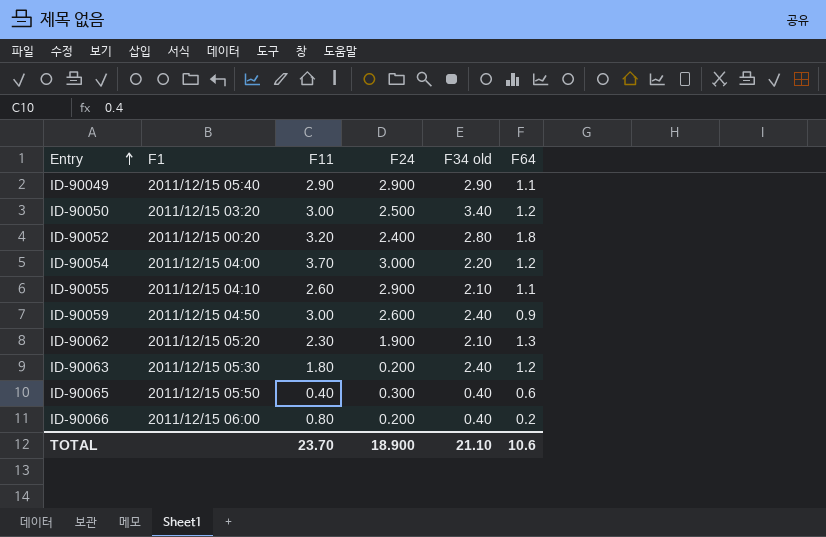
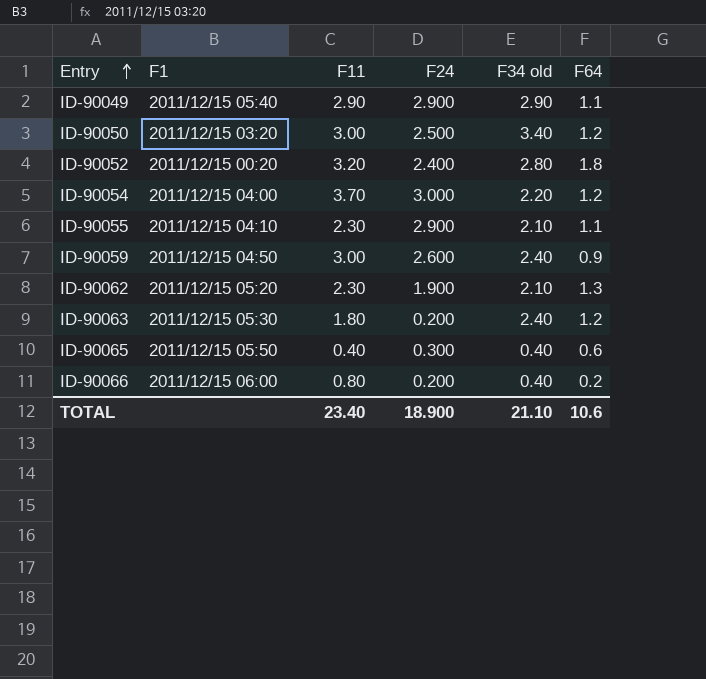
ID-90055 | F11: 2.60 -> 2.30
TOTAL | F11: 23.70 -> 23.40

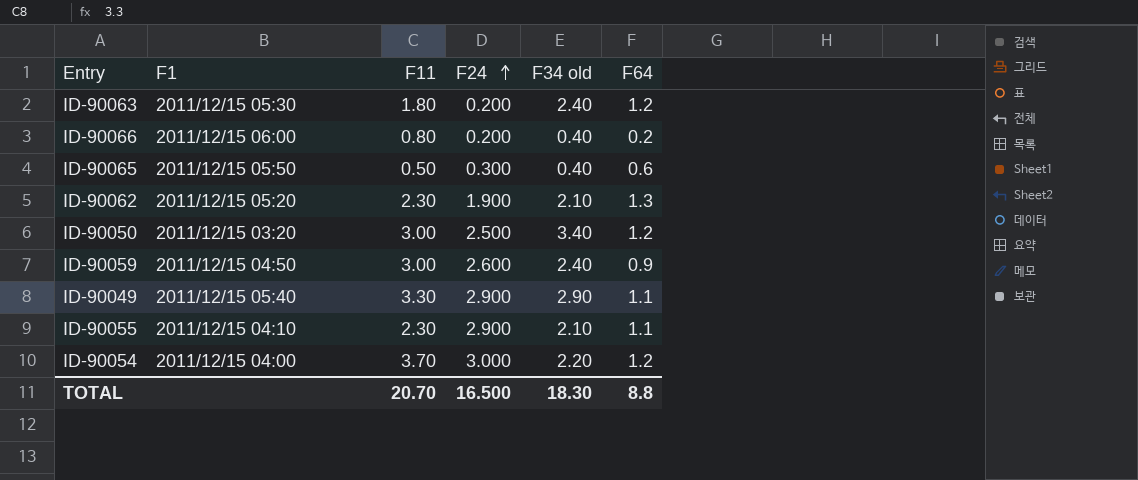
row order: Entry ascending -> F24 ascending
row ID-90052: 2011/12/15 00:20 | 3.20 | 2.400 | 2.80 | 1.8 -> none
ID-90065 | F11: 0.40 -> 0.50
ID-90049 | F11: 2.90 -> 3.30
TOTAL | F11: 23.40 -> 20.70
TOTAL | F24: 18.900 -> 16.500
TOTAL | F34 old: 21.10 -> 18.30
TOTAL | F64: 10.6 -> 8.8

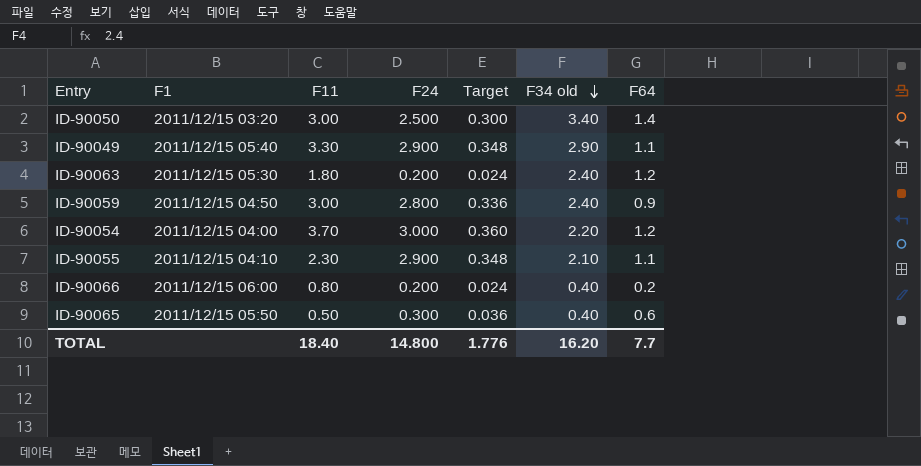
row order: F24 ascending -> F34 old descending
column Target | formula: none -> [F24] * 0.12
row ID-90062: 2011/12/15 05:20 | 2.30 | 1.900 | 2.10 | 1.3 -> none
ID-90050 | F64: 1.2 -> 1.4
ID-90059 | F24: 2.600 -> 2.800
TOTAL | F11: 20.70 -> 18.40
TOTAL | F24: 16.500 -> 14.800
TOTAL | F34 old: 18.30 -> 16.20
TOTAL | F64: 8.8 -> 7.7

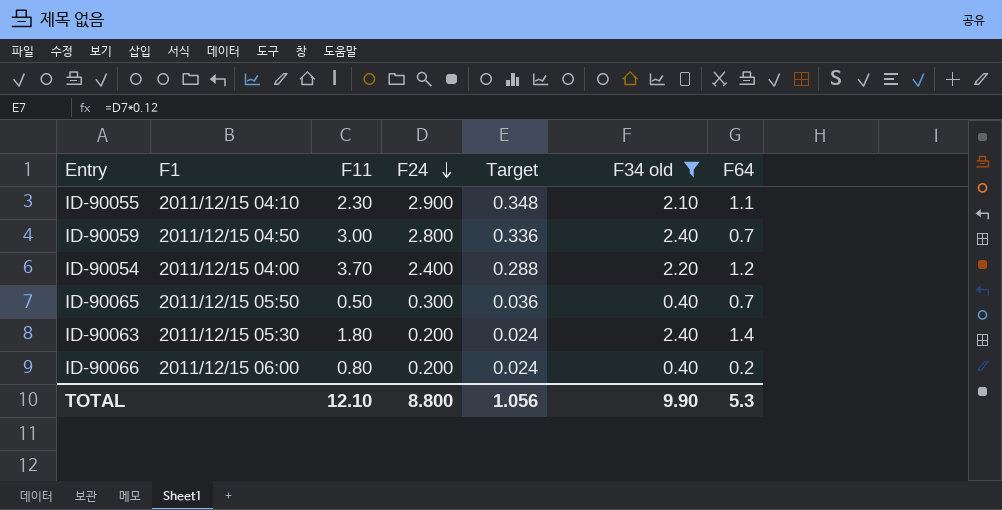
filter: none -> F34 old <= 2.40
row order: F34 old descending -> F24 descending
ID-90059 | F64: 0.9 -> 0.7
ID-90054 | F24: 3.000 -> 2.400
ID-90054 | Target: 0.360 -> 0.288
ID-90065 | F64: 0.6 -> 0.7
ID-90063 | F64: 1.2 -> 1.4
TOTAL | F11: 18.40 -> 12.10
TOTAL | F24: 14.800 -> 8.800
TOTAL | Target: 1.776 -> 1.056
TOTAL | F34 old: 16.20 -> 9.90
TOTAL | F64: 7.7 -> 5.3

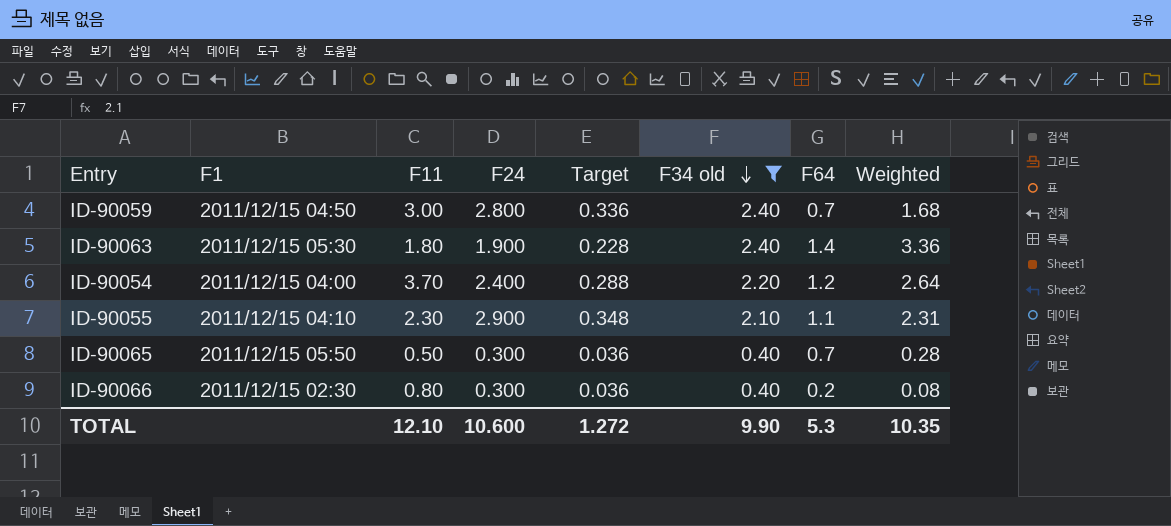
row order: F24 descending -> F34 old descending
column Weighted | formula: none -> [F34 old] * [F64]
ID-90063 | F24: 0.200 -> 1.900
ID-90063 | Target: 0.024 -> 0.228
ID-90066 | F1: 2011/12/15 06:00 -> 2011/12/15 02:30
ID-90066 | F24: 0.200 -> 0.300
ID-90066 | Target: 0.024 -> 0.036
TOTAL | F24: 8.800 -> 10.600
TOTAL | Target: 1.056 -> 1.272

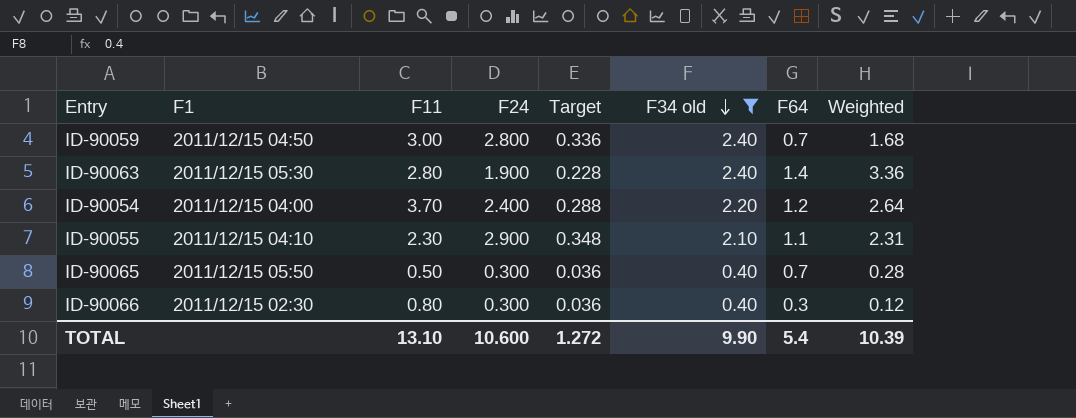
ID-90063 | F11: 1.80 -> 2.80
ID-90066 | F64: 0.2 -> 0.3
ID-90066 | Weighted: 0.08 -> 0.12
TOTAL | F11: 12.10 -> 13.10
TOTAL | F64: 5.3 -> 5.4
TOTAL | Weighted: 10.35 -> 10.39

